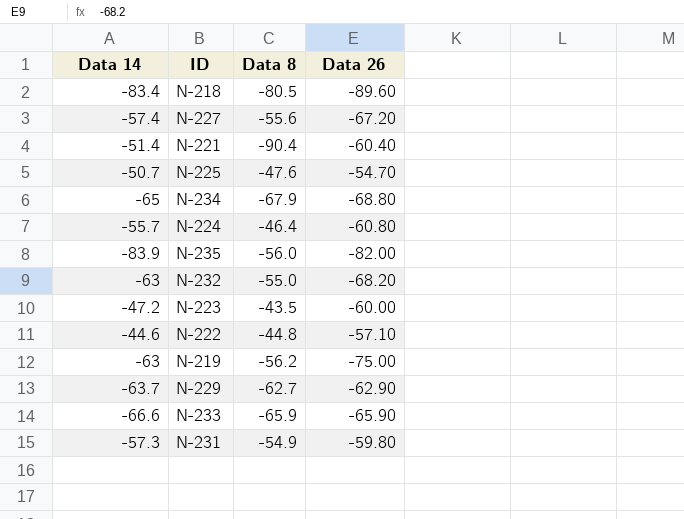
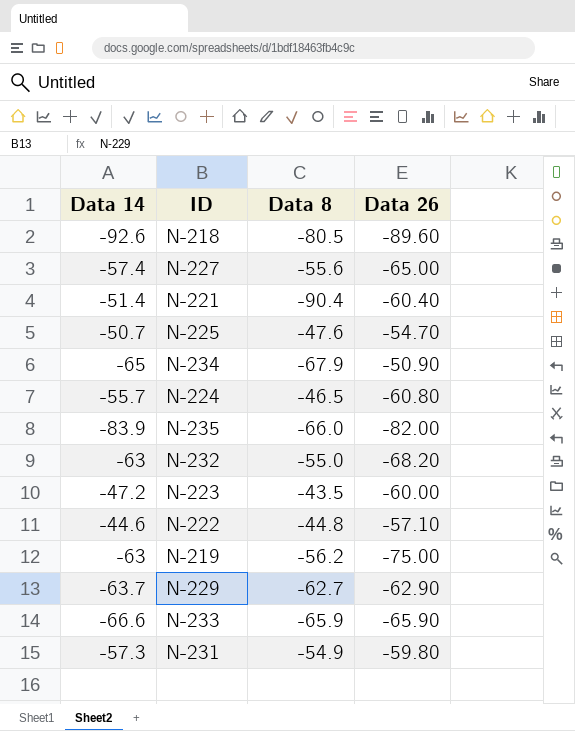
N-218 | Data 14: -83.4 -> -92.6
N-227 | Data 26: -67.20 -> -65.00
N-234 | Data 26: -68.80 -> -50.90
N-224 | Data 8: -46.4 -> -46.5
N-235 | Data 8: -56.0 -> -66.0

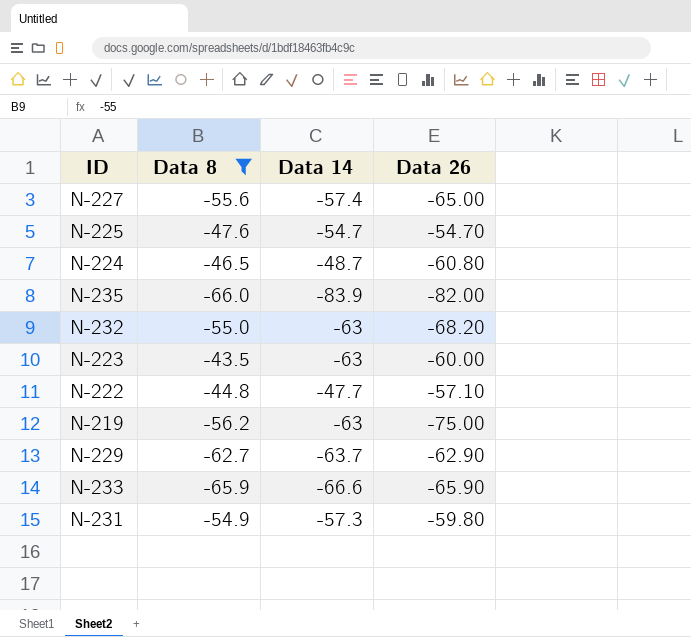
filter: none -> Data 8 >= -66.0
column Data 14 | position: 1 -> 3
N-225 | Data 14: -50.7 -> -54.7
N-224 | Data 14: -55.7 -> -48.7
N-223 | Data 14: -47.2 -> -63
N-222 | Data 14: -44.6 -> -47.7

